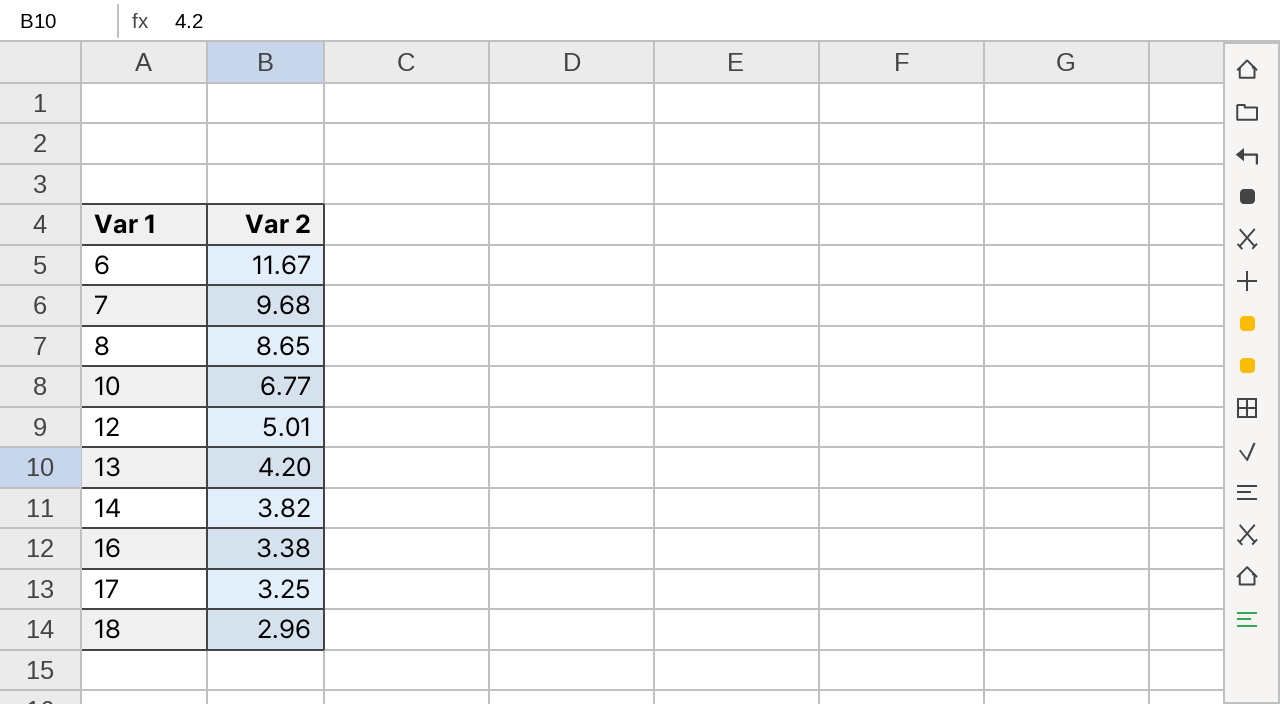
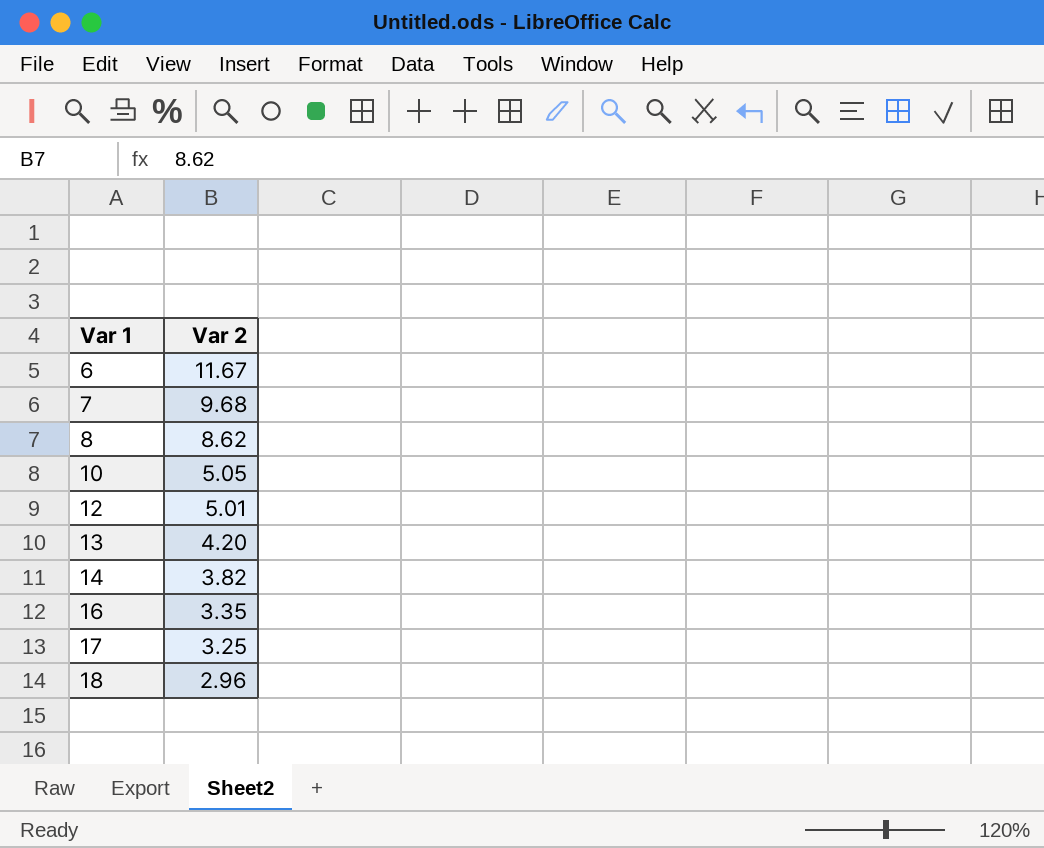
8 | Var 2: 8.65 -> 8.62
10 | Var 2: 6.77 -> 5.05
16 | Var 2: 3.38 -> 3.35

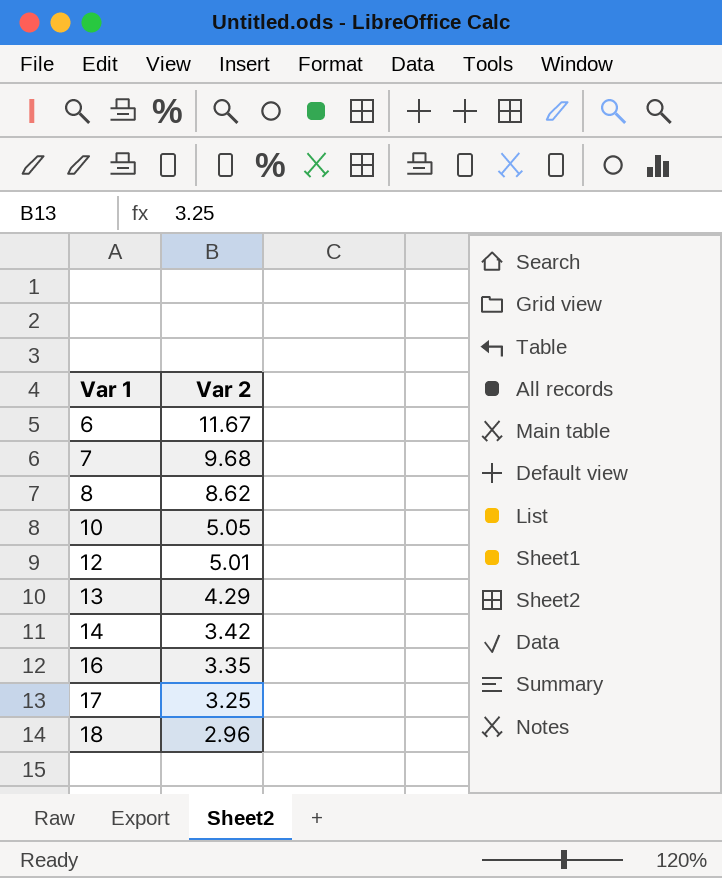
13 | Var 2: 4.20 -> 4.29
14 | Var 2: 3.82 -> 3.42

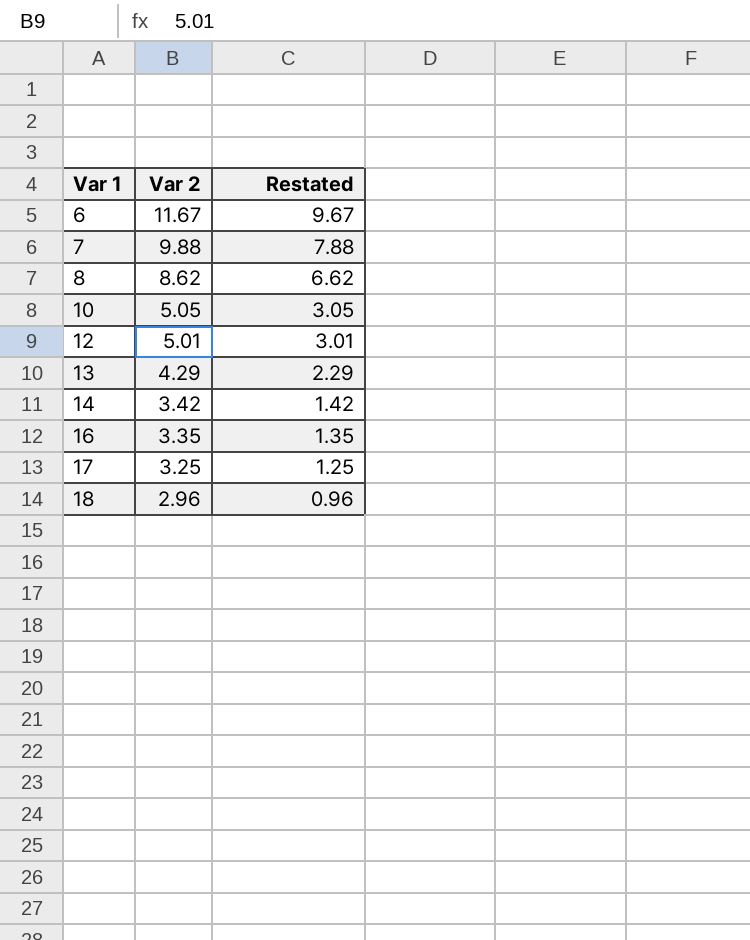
column Restated | formula: none -> [Var 2] - 2
7 | Var 2: 9.68 -> 9.88

